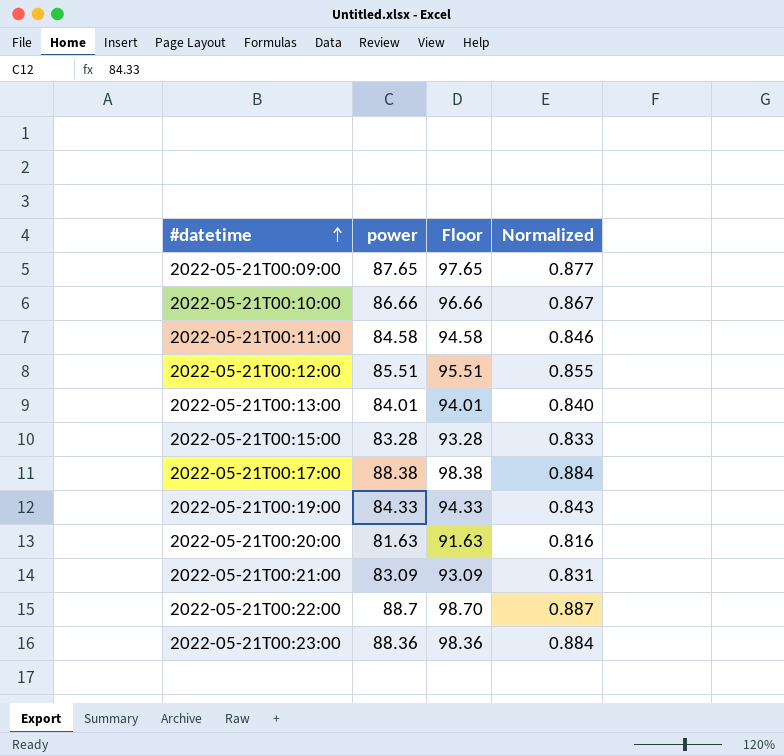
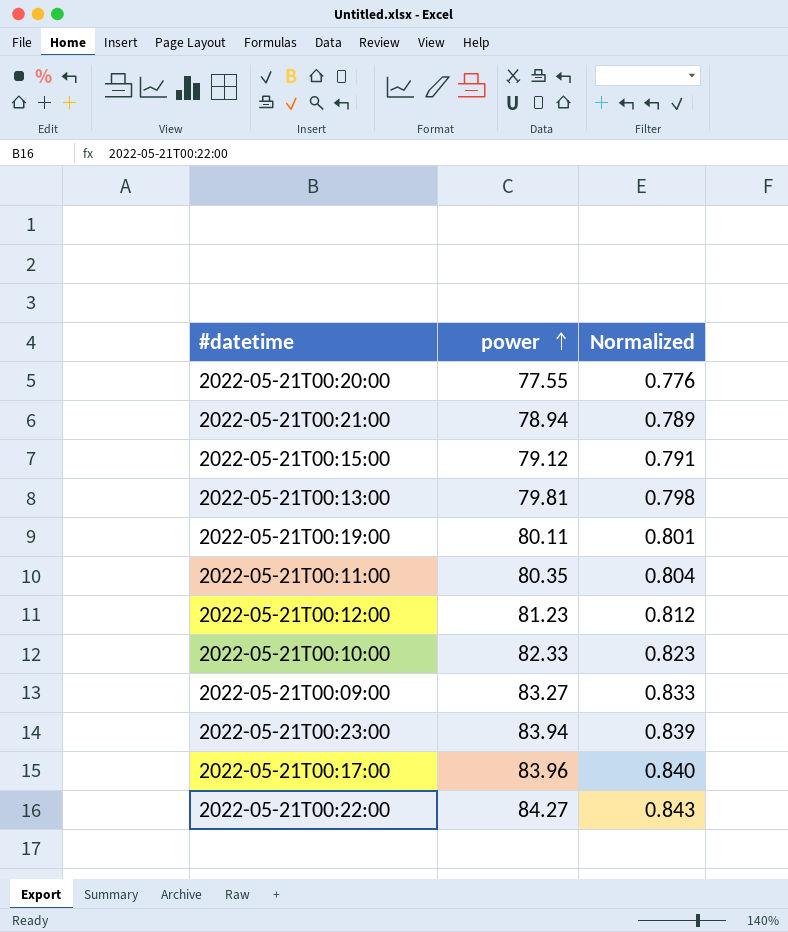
row order: #datetime ascending -> power ascending
column Floor | formula: [power] + 10 -> none
2022-05-21T00:20:00 | power: 81.63 -> 77.55
2022-05-21T00:20:00 | Normalized: 0.816 -> 0.776
2022-05-21T00:21:00 | power: 83.09 -> 78.94
2022-05-21T00:21:00 | Normalized: 0.831 -> 0.789
2022-05-21T00:15:00 | power: 83.28 -> 79.12
2022-05-21T00:15:00 | Normalized: 0.833 -> 0.791
2022-05-21T00:13:00 | power: 84.01 -> 79.81
2022-05-21T00:13:00 | Normalized: 0.840 -> 0.798
2022-05-21T00:19:00 | power: 84.33 -> 80.11
2022-05-21T00:19:00 | Normalized: 0.843 -> 0.801
2022-05-21T00:11:00 | power: 84.58 -> 80.35
2022-05-21T00:11:00 | Normalized: 0.846 -> 0.804
2022-05-21T00:12:00 | power: 85.51 -> 81.23
2022-05-21T00:12:00 | Normalized: 0.855 -> 0.812
2022-05-21T00:10:00 | power: 86.66 -> 82.33
2022-05-21T00:10:00 | Normalized: 0.867 -> 0.823
2022-05-21T00:09:00 | power: 87.65 -> 83.27
2022-05-21T00:09:00 | Normalized: 0.877 -> 0.833
2022-05-21T00:23:00 | power: 88.36 -> 83.94
2022-05-21T00:23:00 | Normalized: 0.884 -> 0.839
2022-05-21T00:17:00 | power: 88.38 -> 83.96
2022-05-21T00:17:00 | Normalized: 0.884 -> 0.840
2022-05-21T00:22:00 | power: 88.7 -> 84.27
2022-05-21T00:22:00 | Normalized: 0.887 -> 0.843

